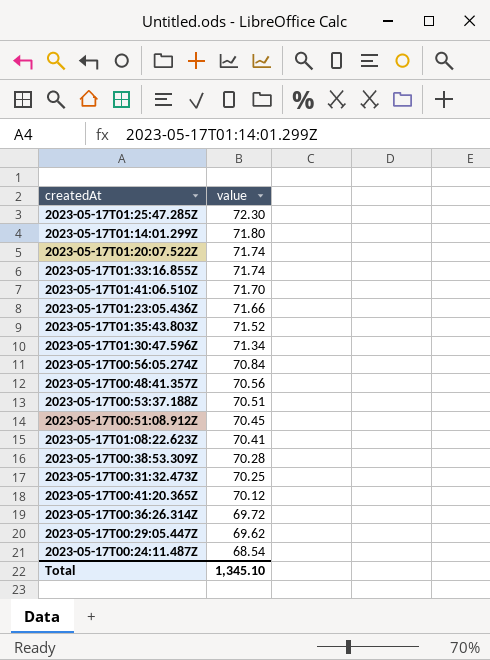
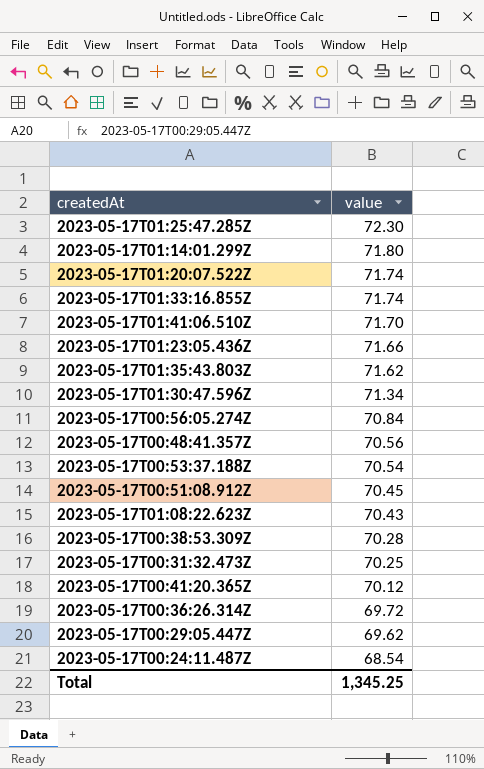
2023-05-17T01:35:43.803Z | value: 71.52 -> 71.62
2023-05-17T00:53:37.188Z | value: 70.51 -> 70.54
2023-05-17T01:08:22.623Z | value: 70.41 -> 70.43
Total | value: 1,345.10 -> 1,345.25

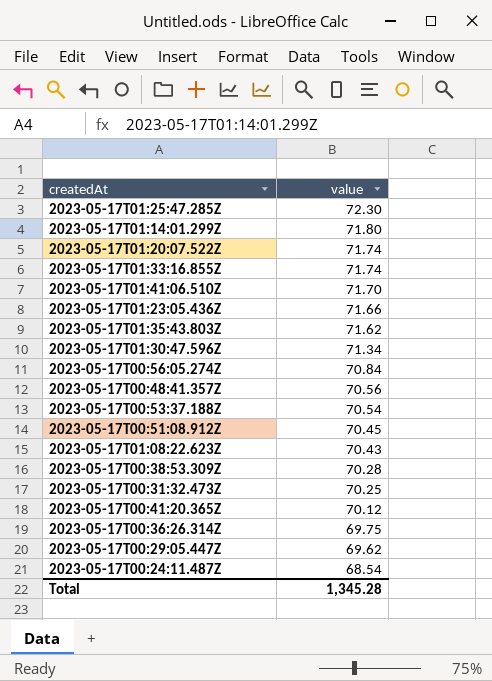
2023-05-17T00:36:26.314Z | value: 69.72 -> 69.75
Total | value: 1,345.25 -> 1,345.28

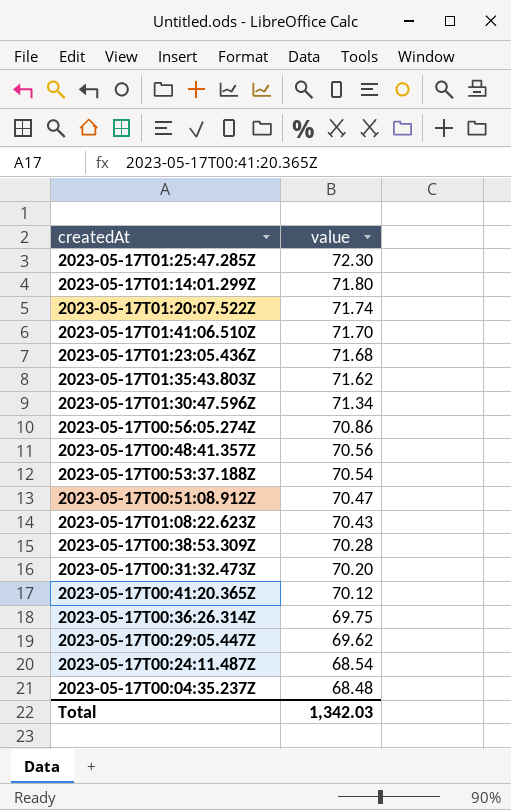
row 2023-05-17T01:33:16.855Z: 71.74 -> none
2023-05-17T01:23:05.436Z | value: 71.66 -> 71.68
2023-05-17T00:56:05.274Z | value: 70.84 -> 70.86
2023-05-17T00:51:08.912Z | value: 70.45 -> 70.47
2023-05-17T00:31:32.473Z | value: 70.25 -> 70.20
row 2023-05-17T00:04:35.237Z: none -> 68.48
Total | value: 1,345.28 -> 1,342.03

